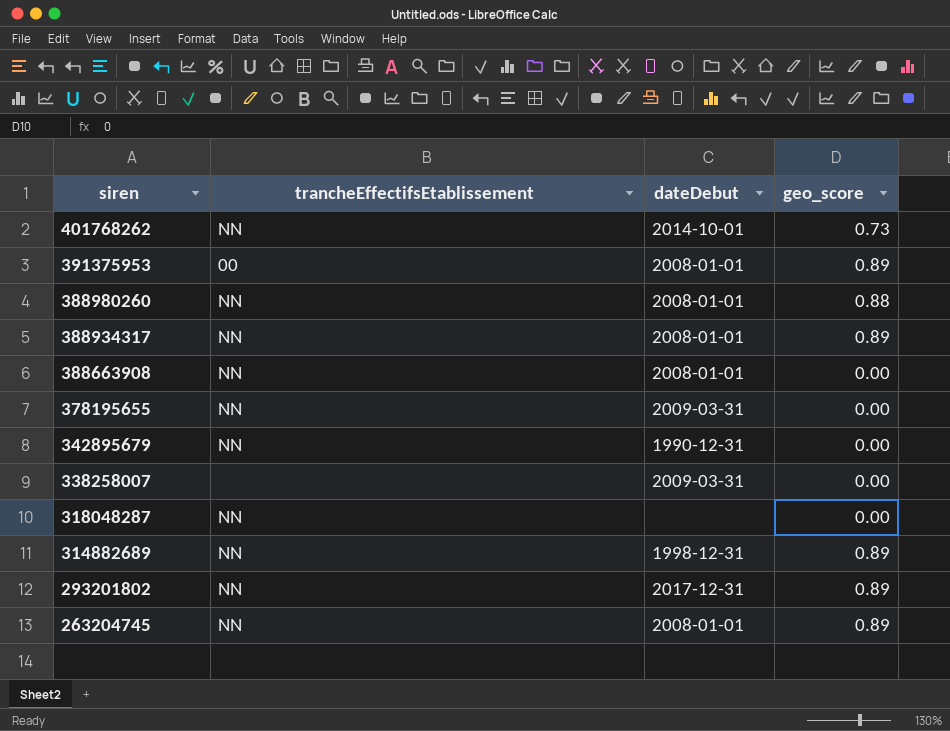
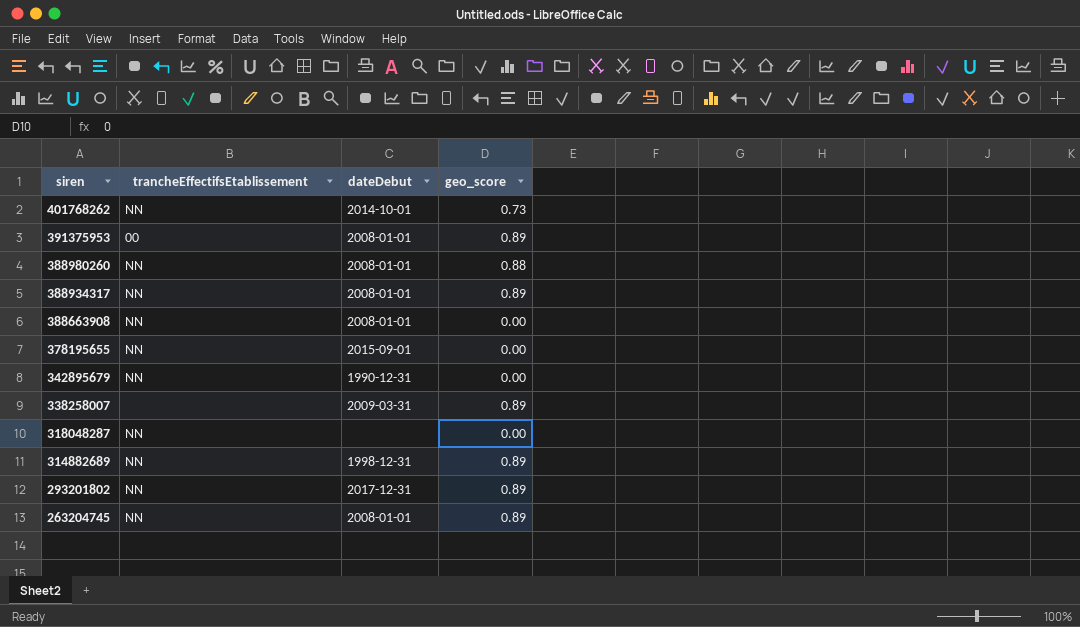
378195655 | dateDebut: 2009-03-31 -> 2015-09-01
338258007 | geo_score: 0.00 -> 0.89

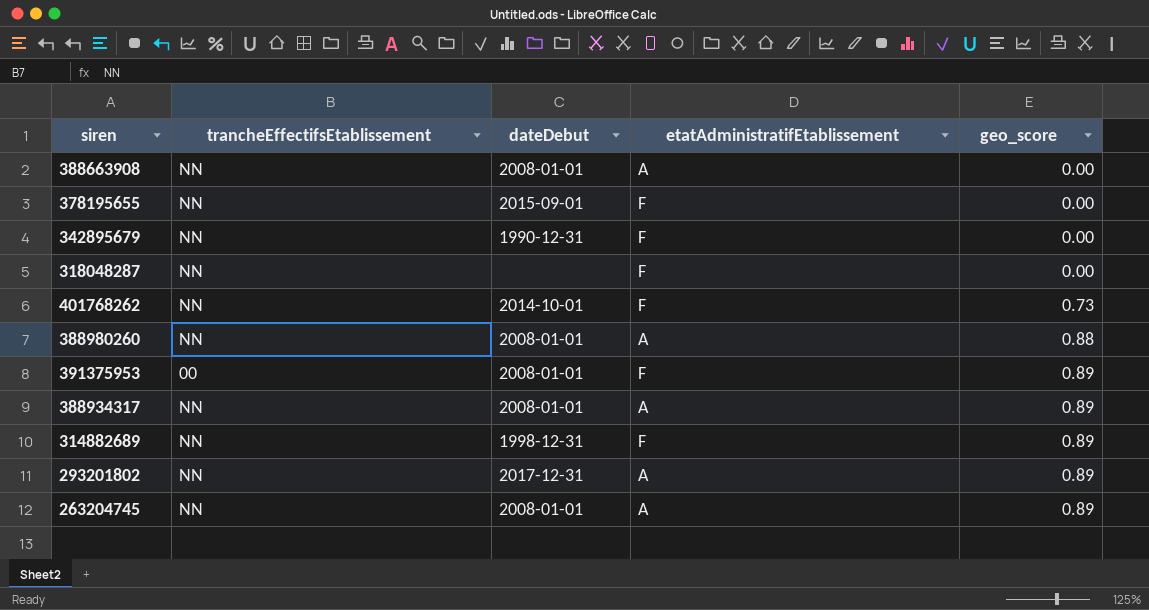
row order: siren descending -> geo_score ascending
column etatAdministratifEtablissement | position: none -> 4
row 338258007: none | 2009-03-31 | 0.89 -> none

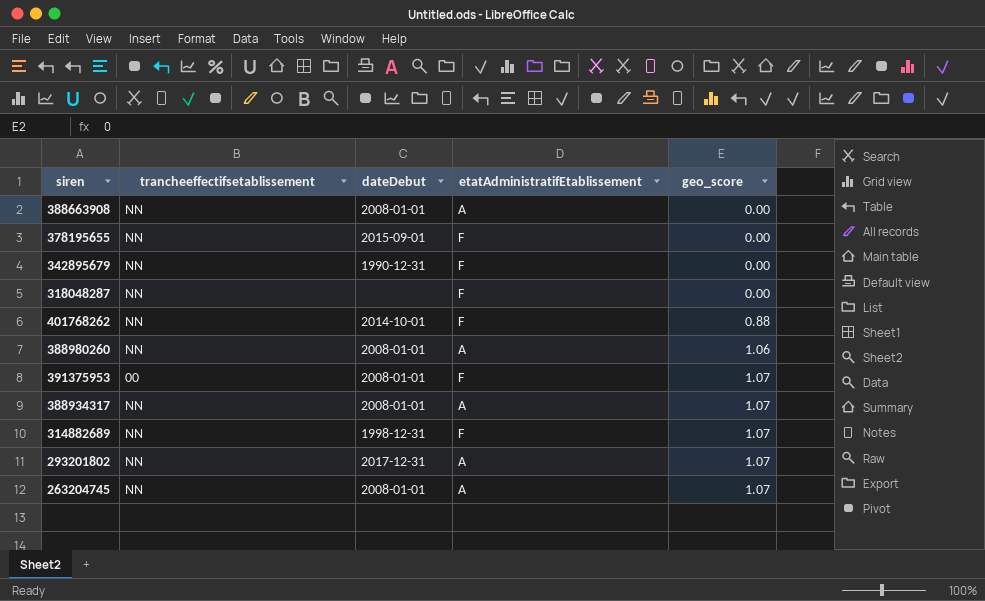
column name: trancheEffectifsEtablissement -> trancheeffectifsetablissement
401768262 | geo_score: 0.73 -> 0.88
388980260 | geo_score: 0.88 -> 1.06
391375953 | geo_score: 0.89 -> 1.07
388934317 | geo_score: 0.89 -> 1.07
314882689 | geo_score: 0.89 -> 1.07
293201802 | geo_score: 0.89 -> 1.07
263204745 | geo_score: 0.89 -> 1.07

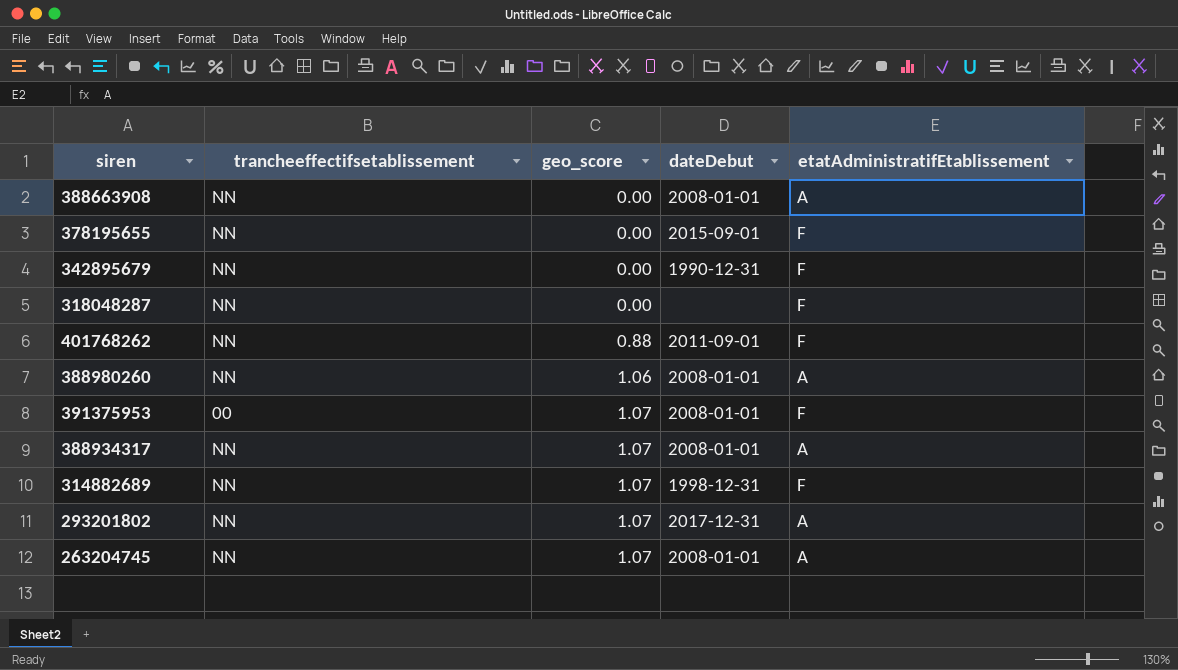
column geo_score | position: 5 -> 3
401768262 | dateDebut: 2014-10-01 -> 2011-09-01

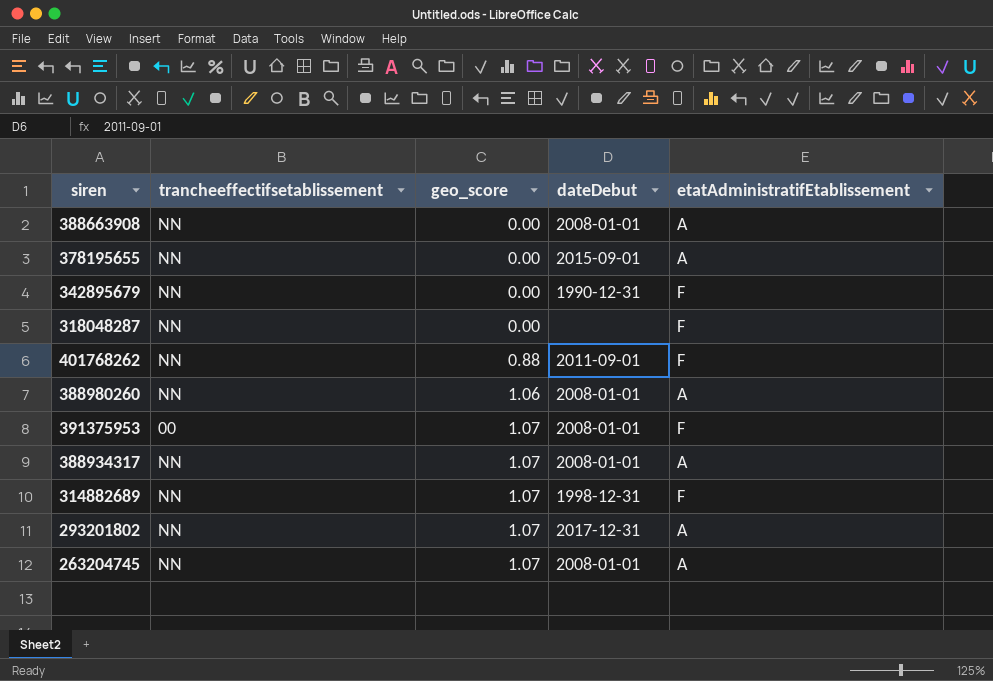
378195655 | etatAdministratifEtablissement: F -> A

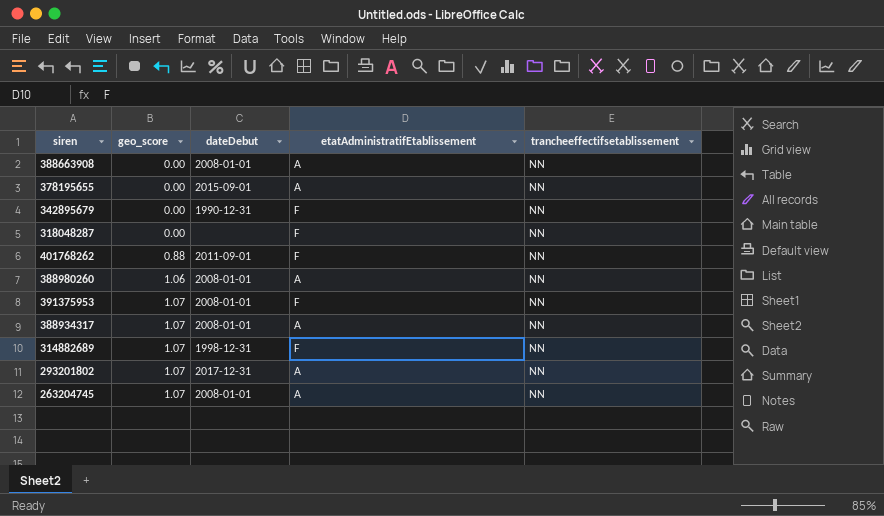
column trancheeffectifsetablissement | position: 2 -> 5
391375953 | trancheeffectifsetablissement: 00 -> NN

